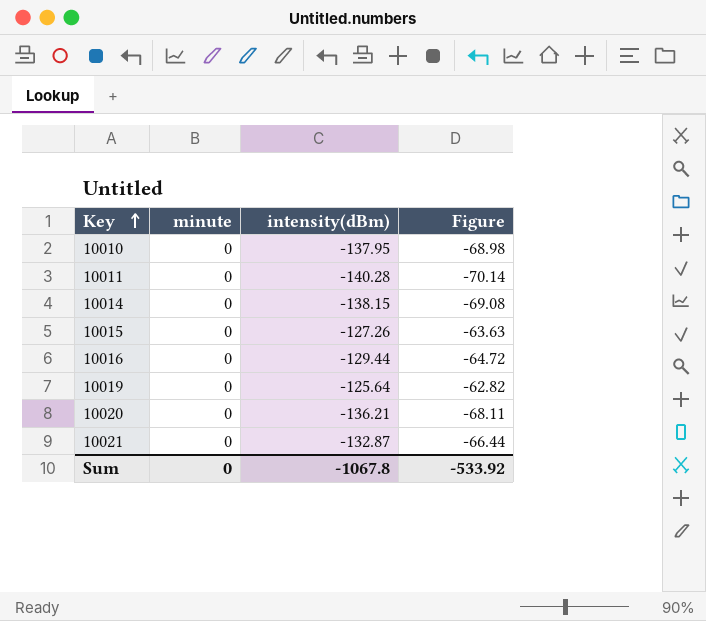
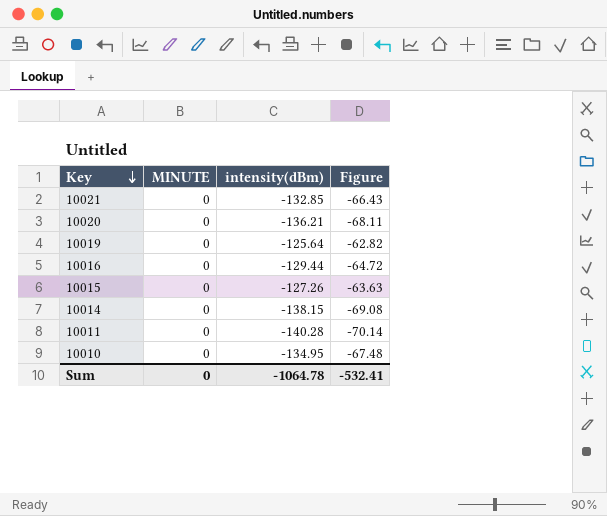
row order: Key ascending -> Key descending
column name: minute -> MINUTE
10021 | intensity(dBm): -132.87 -> -132.85
10021 | Figure: -66.44 -> -66.43
10010 | intensity(dBm): -137.95 -> -134.95
10010 | Figure: -68.98 -> -67.48
Sum | intensity(dBm): -1067.8 -> -1064.78
Sum | Figure: -533.92 -> -532.41

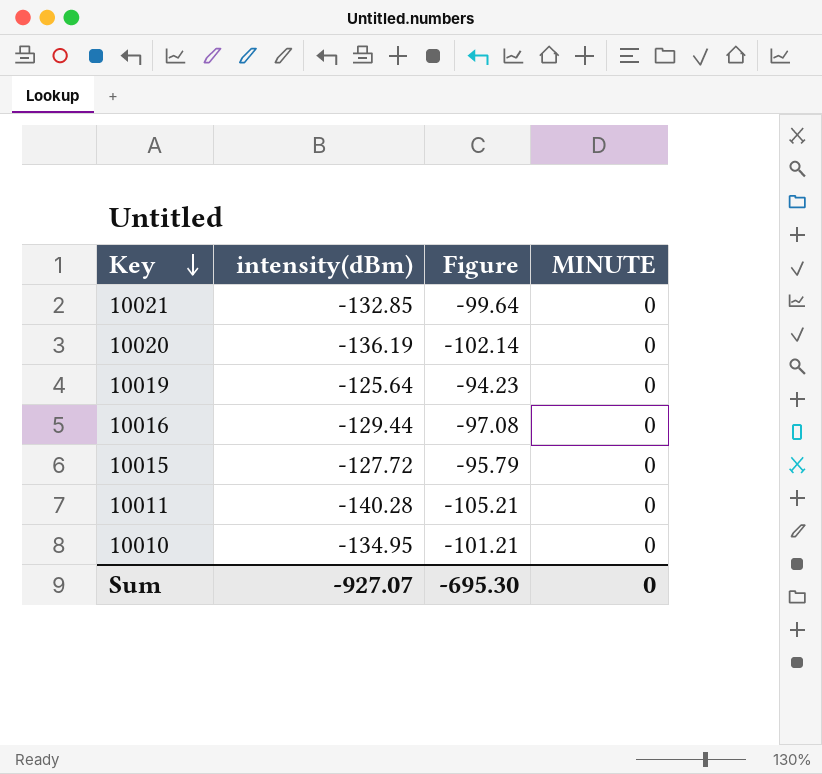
column Figure | formula: [intensity(dBm)] * 0.5 -> [intensity(dBm)] * 0.75
column MINUTE | position: 2 -> 4
row 10014: 0 | -138.15 | -69.08 -> none
10020 | intensity(dBm): -136.21 -> -136.19
10015 | intensity(dBm): -127.26 -> -127.72
Sum | intensity(dBm): -1064.78 -> -927.07
Sum | Figure: -532.41 -> -695.30

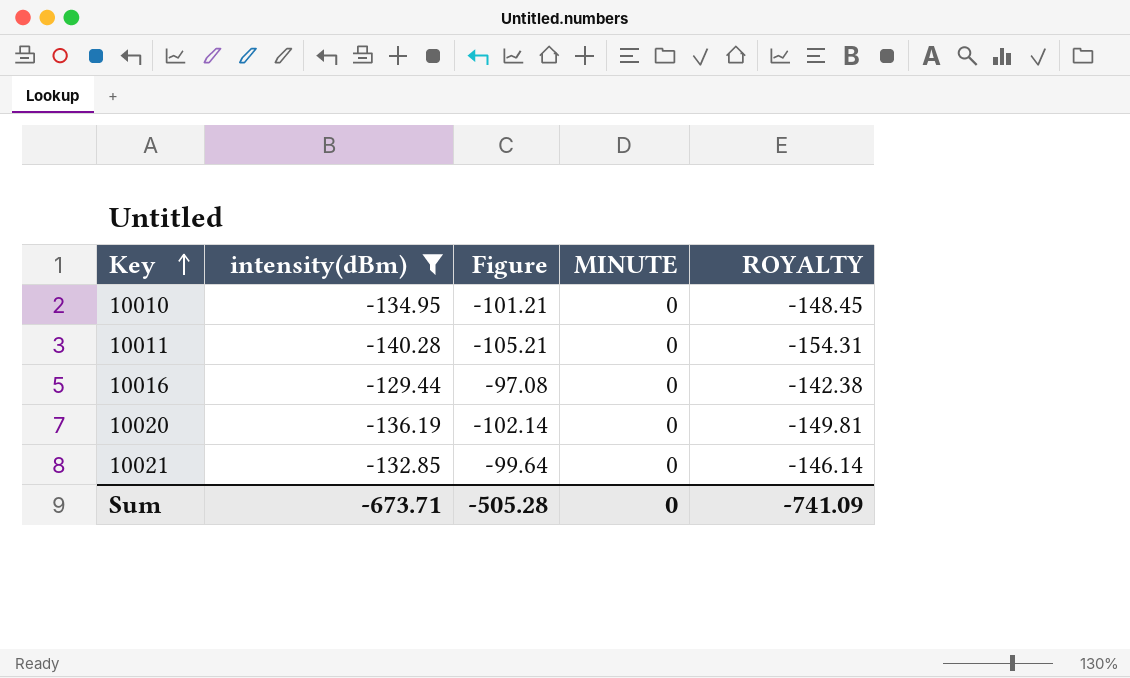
filter: none -> intensity(dBm) <= -129.44
row order: Key descending -> Key ascending
column ROYALTY | formula: none -> [intensity(dBm)] * 1.1
Sum | intensity(dBm): -927.07 -> -673.71
Sum | Figure: -695.30 -> -505.28

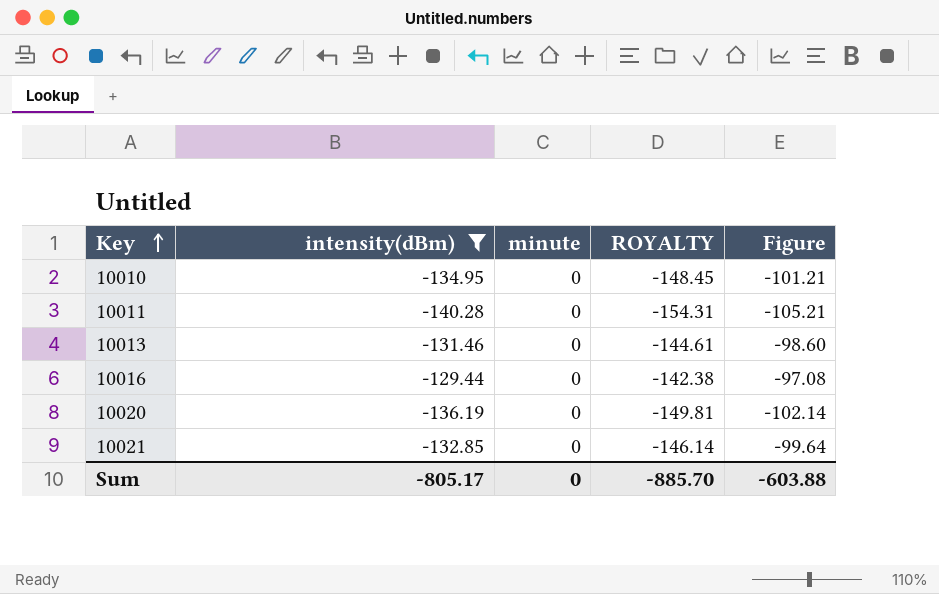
column name: MINUTE -> minute
column Figure | position: 3 -> 5
row 10013: none -> -131.46 | 0 | -144.61 | -98.60
Sum | intensity(dBm): -673.71 -> -805.17
Sum | ROYALTY: -741.09 -> -885.70
Sum | Figure: -505.28 -> -603.88

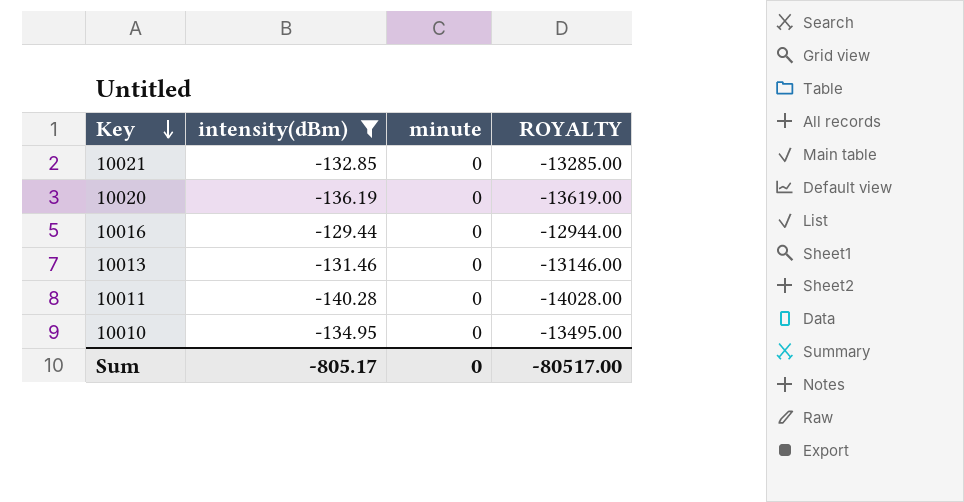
row order: Key ascending -> Key descending
column Figure | formula: [intensity(dBm)] * 0.75 -> none
column ROYALTY | formula: [intensity(dBm)] * 1.1 -> [intensity(dBm)] * 100
Sum | ROYALTY: -885.70 -> -80517.00

